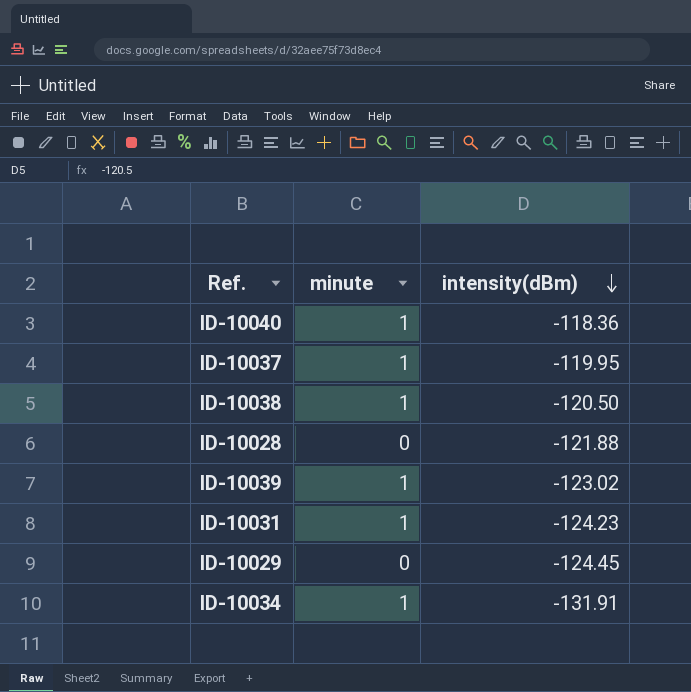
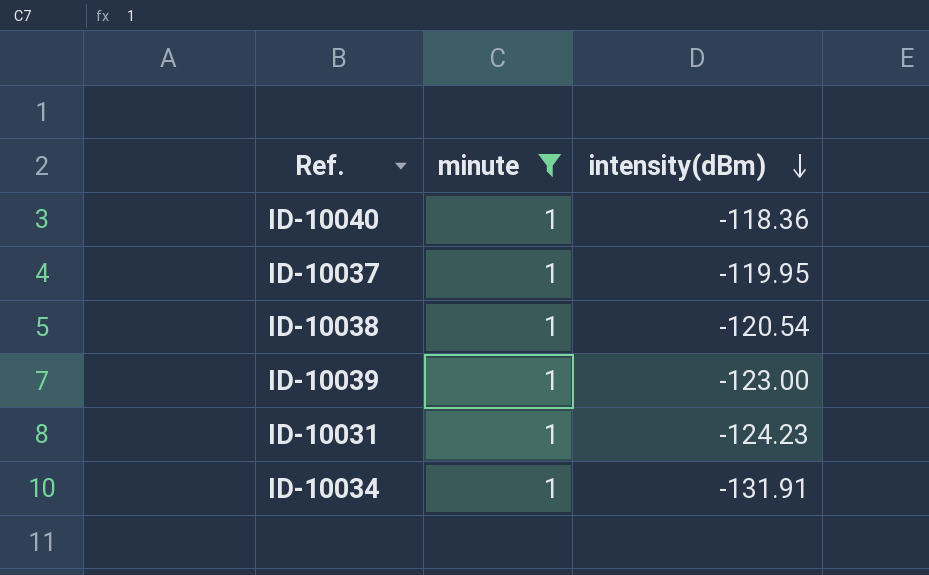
filter: none -> minute = 1
ID-10038 | intensity(dBm): -120.50 -> -120.54
ID-10039 | intensity(dBm): -123.02 -> -123.00

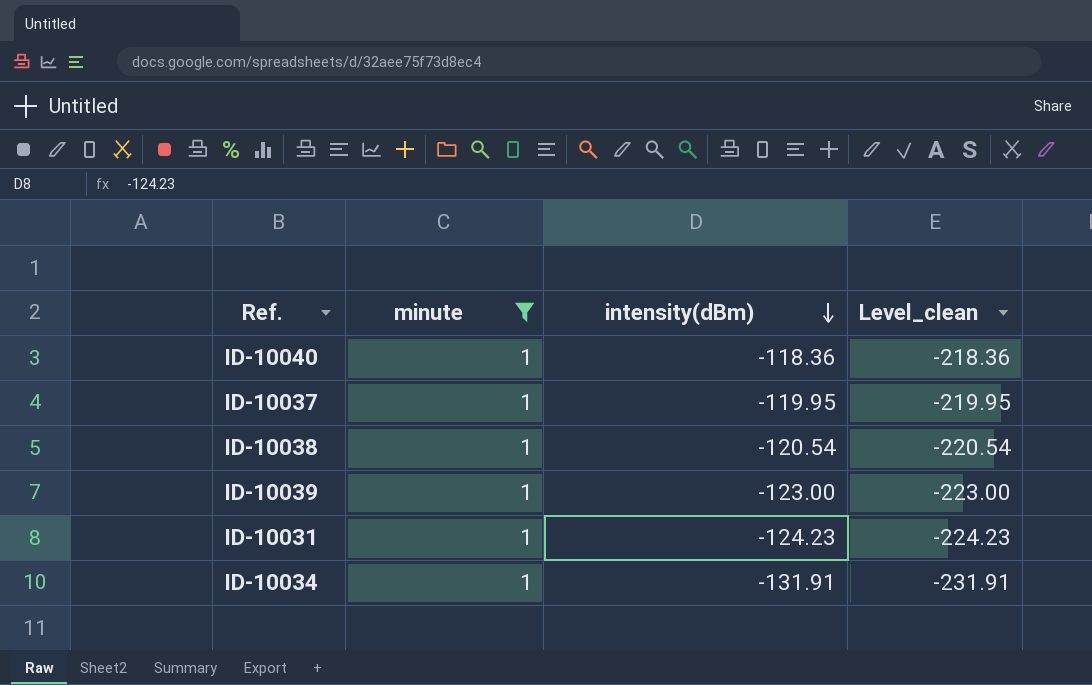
column Level_clean | formula: none -> [intensity(dBm)] - 100

